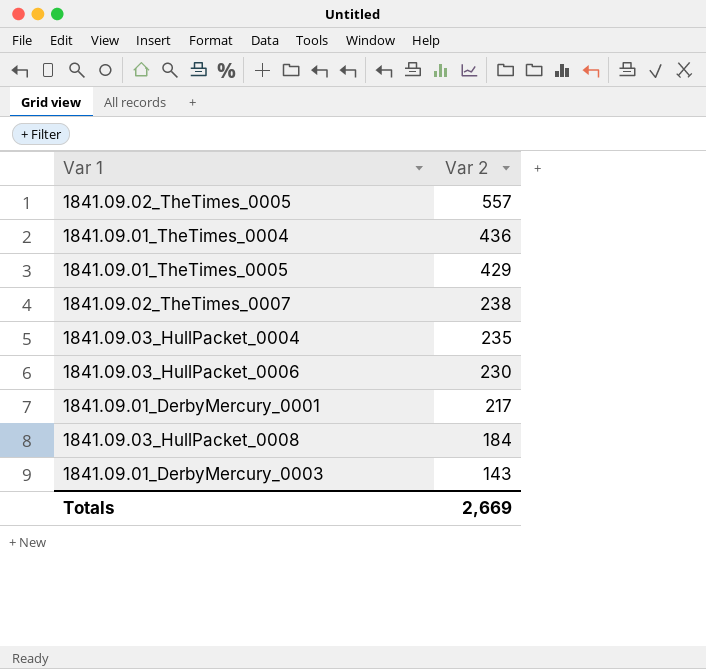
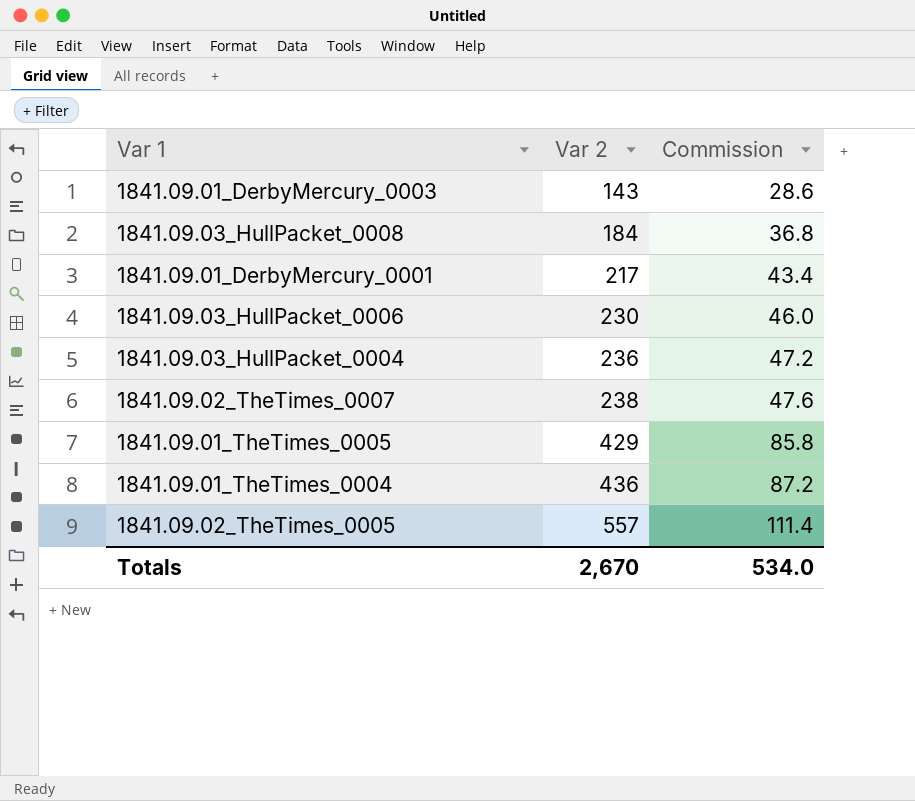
row order: Var 2 descending -> Var 2 ascending
column Commission | formula: none -> [Var 2] * 0.2
1841.09.03_HullPacket_0004 | Var 2: 235 -> 236
Totals | Var 2: 2,669 -> 2,670

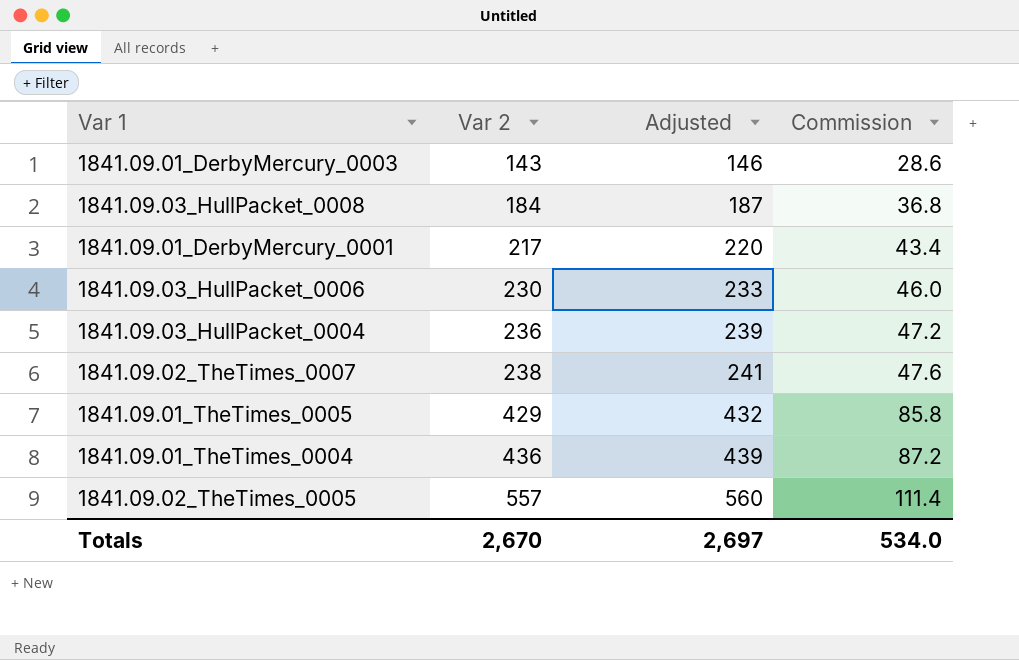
column Adjusted | formula: none -> [Var 2] + 3

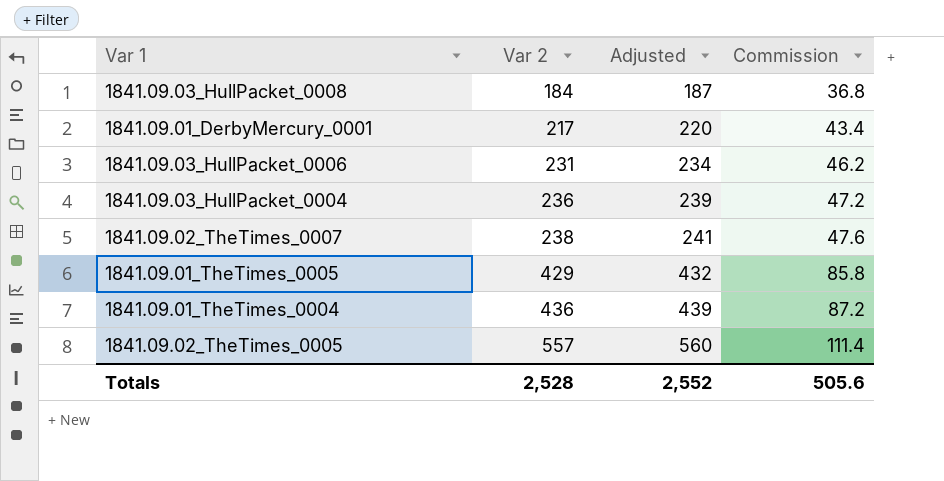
row 1841.09.01_DerbyMercury_0003: 143 | 146 | 28.6 -> none
1841.09.03_HullPacket_0006 | Var 2: 230 -> 231
1841.09.03_HullPacket_0006 | Adjusted: 233 -> 234
1841.09.03_HullPacket_0006 | Commission: 46.0 -> 46.2
Totals | Var 2: 2,670 -> 2,528
Totals | Adjusted: 2,697 -> 2,552
Totals | Commission: 534.0 -> 505.6

